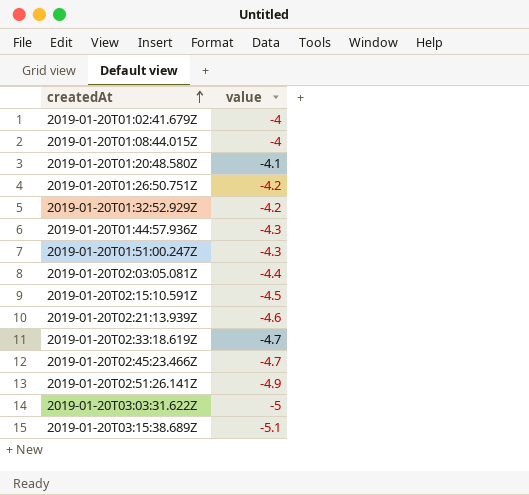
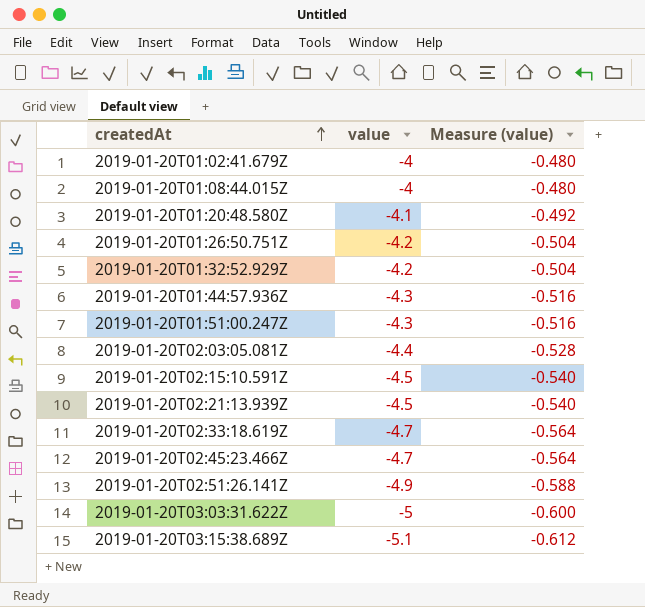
column Measure (value) | formula: none -> [value] * 0.12
2019-01-20T02:21:13.939Z | value: -4.6 -> -4.5

